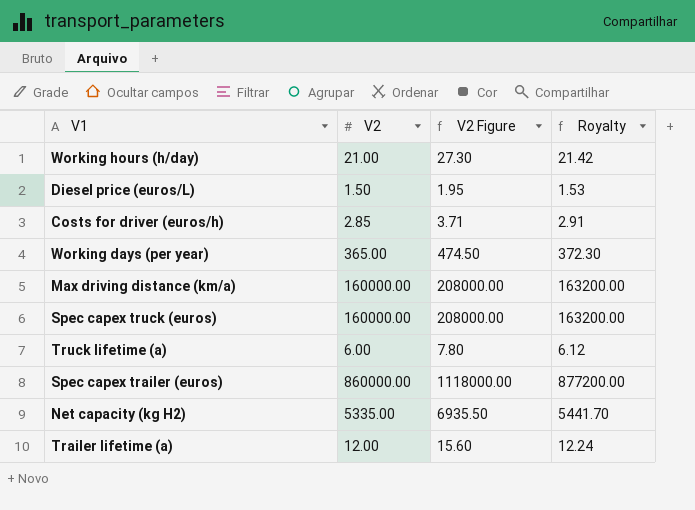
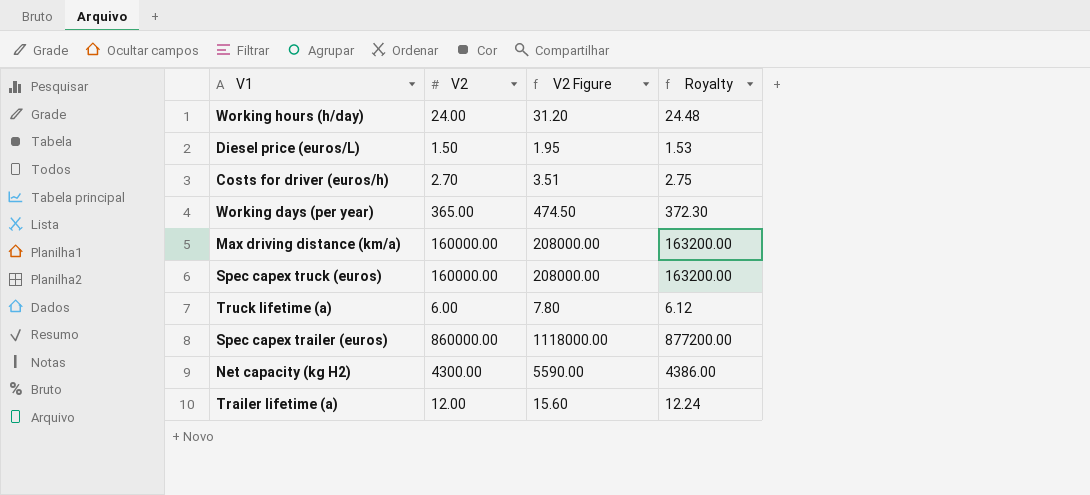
Working hours (h/day) | V2: 21.00 -> 24.00
Working hours (h/day) | V2 Figure: 27.30 -> 31.20
Working hours (h/day) | Royalty: 21.42 -> 24.48
Costs for driver (euros/h) | V2: 2.85 -> 2.70
Costs for driver (euros/h) | V2 Figure: 3.71 -> 3.51
Costs for driver (euros/h) | Royalty: 2.91 -> 2.75
Net capacity (kg H2) | V2: 5335.00 -> 4300.00
Net capacity (kg H2) | V2 Figure: 6935.50 -> 5590.00
Net capacity (kg H2) | Royalty: 5441.70 -> 4386.00

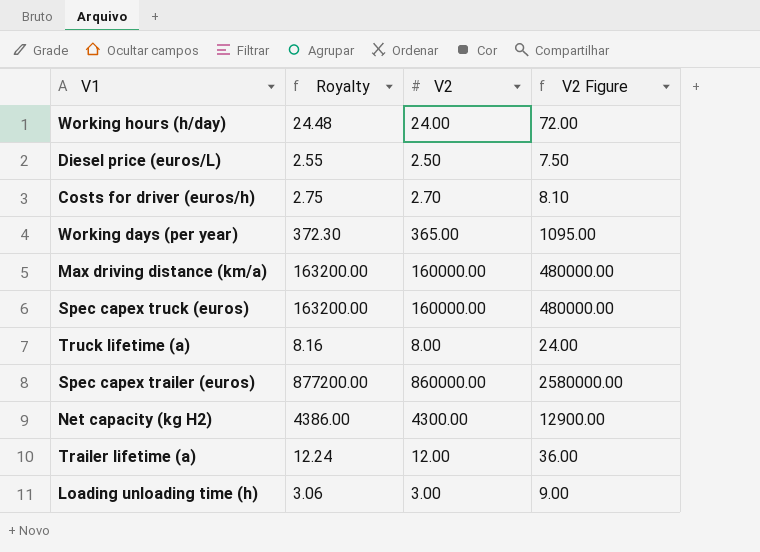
column Royalty | position: 4 -> 2
column V2 Figure | formula: [V2] * 1.3 -> [V2] * 3
Diesel price (euros/L) | Royalty: 1.53 -> 2.55
Diesel price (euros/L) | V2: 1.50 -> 2.50
Truck lifetime (a) | Royalty: 6.12 -> 8.16
Truck lifetime (a) | V2: 6.00 -> 8.00
row Loading unloading time (h): none -> 3.06 | 3.00 | 9.00

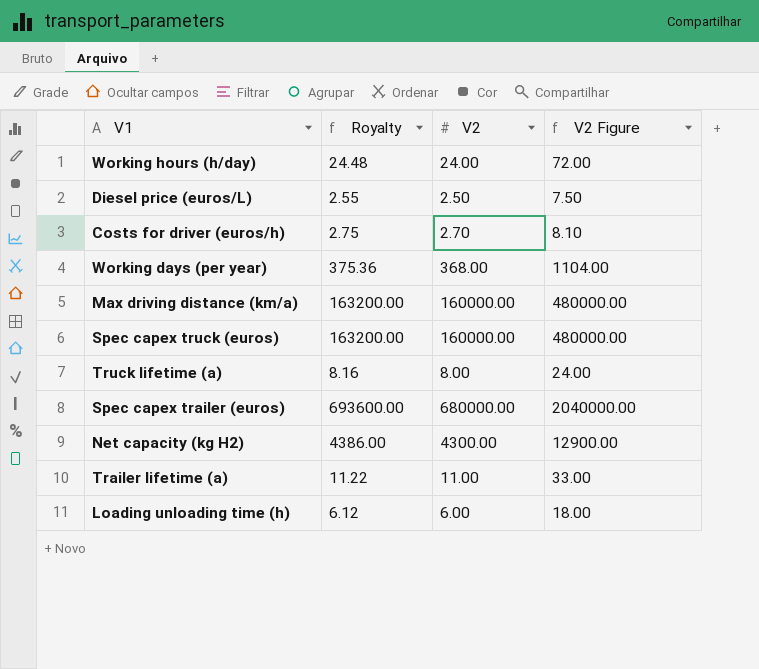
Working days (per year) | Royalty: 372.30 -> 375.36
Working days (per year) | V2: 365.00 -> 368.00
Working days (per year) | V2 Figure: 1095.00 -> 1104.00
Spec capex trailer (euros) | Royalty: 877200.00 -> 693600.00
Spec capex trailer (euros) | V2: 860000.00 -> 680000.00
Spec capex trailer (euros) | V2 Figure: 2580000.00 -> 2040000.00
Trailer lifetime (a) | Royalty: 12.24 -> 11.22
Trailer lifetime (a) | V2: 12.00 -> 11.00
Trailer lifetime (a) | V2 Figure: 36.00 -> 33.00
Loading unloading time (h) | Royalty: 3.06 -> 6.12
Loading unloading time (h) | V2: 3.00 -> 6.00
Loading unloading time (h) | V2 Figure: 9.00 -> 18.00

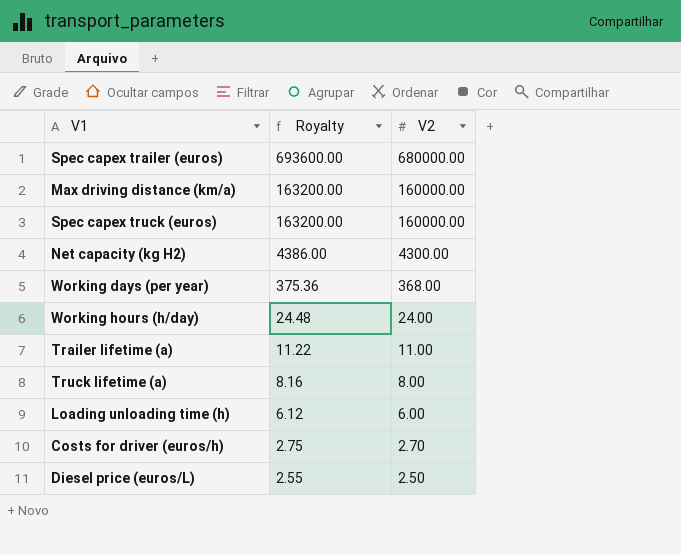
row order: none -> Royalty descending
column V2 Figure | formula: [V2] * 3 -> none

